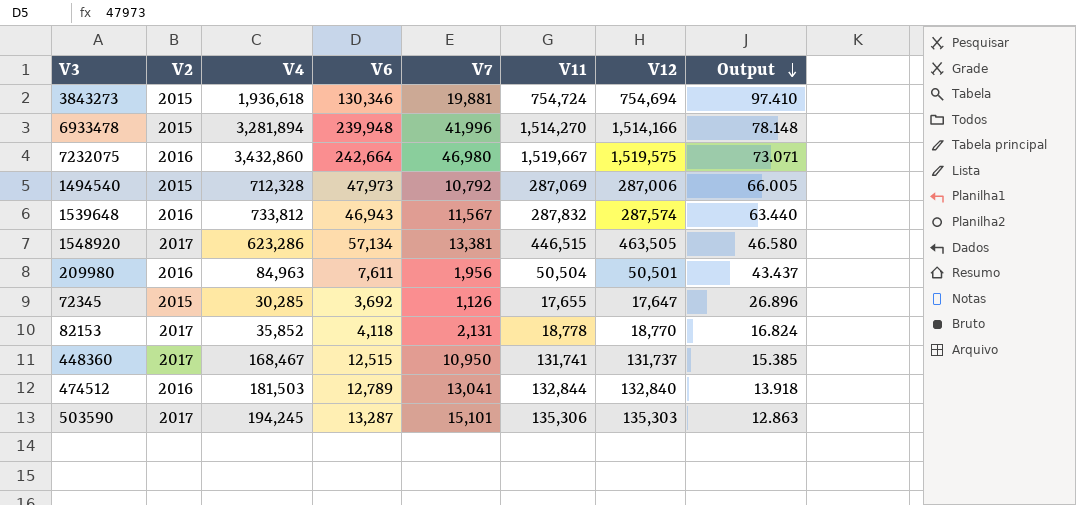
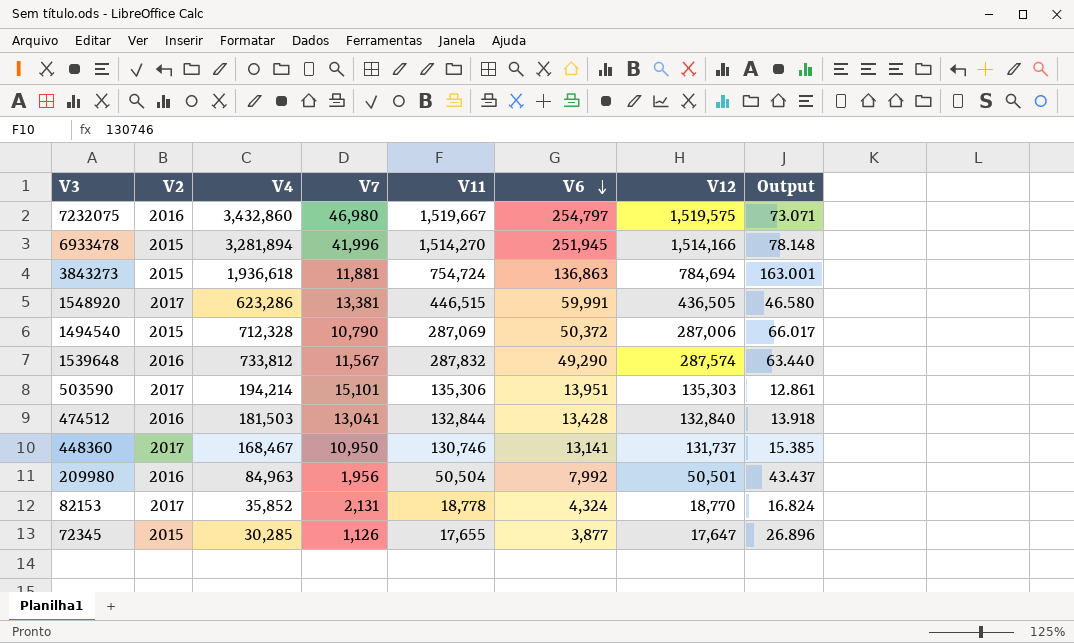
row order: Output descending -> V6 descending
column V6 | position: 4 -> 6
7232075 | V6: 242,664 -> 254,797
6933478 | V6: 239,948 -> 251,945
3843273 | V7: 19,881 -> 11,881
3843273 | V6: 130,346 -> 136,863
3843273 | V12: 754,694 -> 784,694
3843273 | Output: 97.410 -> 163.001
1548920 | V6: 57,134 -> 59,991
1548920 | V12: 463,505 -> 436,505
1494540 | V7: 10,792 -> 10,790
1494540 | V6: 47,973 -> 50,372
1494540 | Output: 66.005 -> 66.017
1539648 | V6: 46,943 -> 49,290
503590 | V4: 194,245 -> 194,214
503590 | V6: 13,287 -> 13,951
503590 | Output: 12.863 -> 12.861
474512 | V6: 12,789 -> 13,428
448360 | V11: 131,741 -> 130,746
448360 | V6: 12,515 -> 13,141
209980 | V6: 7,611 -> 7,992
82153 | V6: 4,118 -> 4,324
72345 | V6: 3,692 -> 3,877

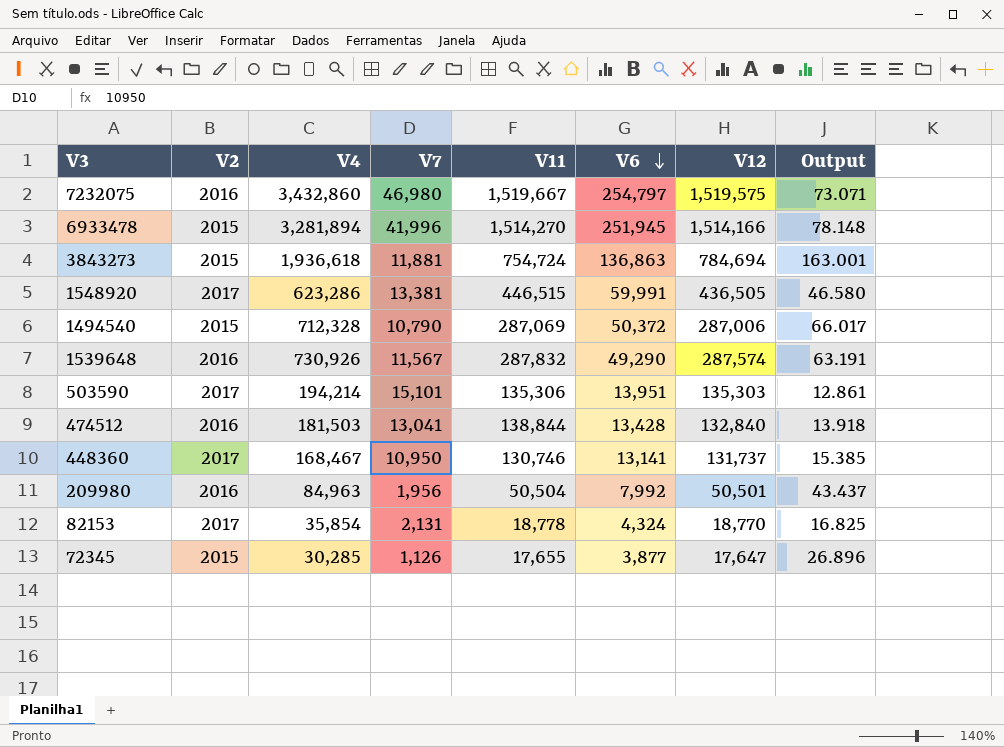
1539648 | V4: 733,812 -> 730,926
1539648 | Output: 63.440 -> 63.191
474512 | V11: 132,844 -> 138,844
82153 | V4: 35,852 -> 35,854
82153 | Output: 16.824 -> 16.825

